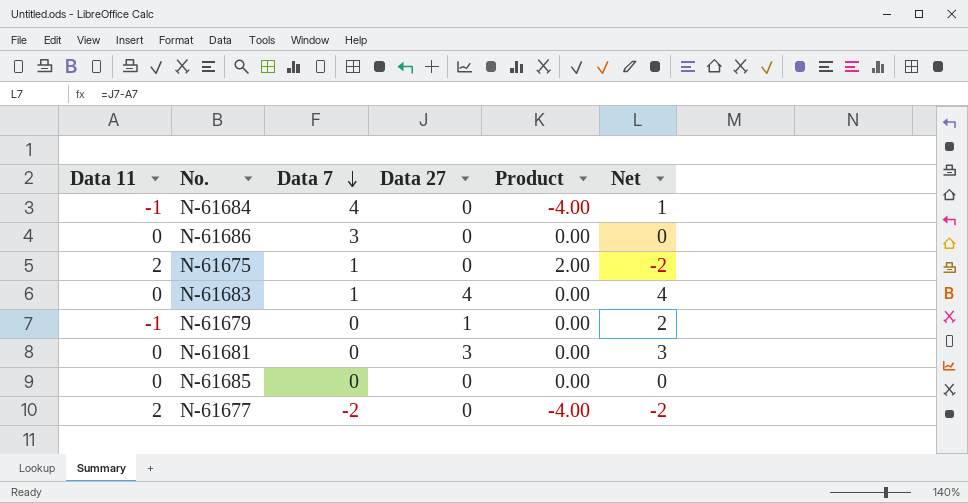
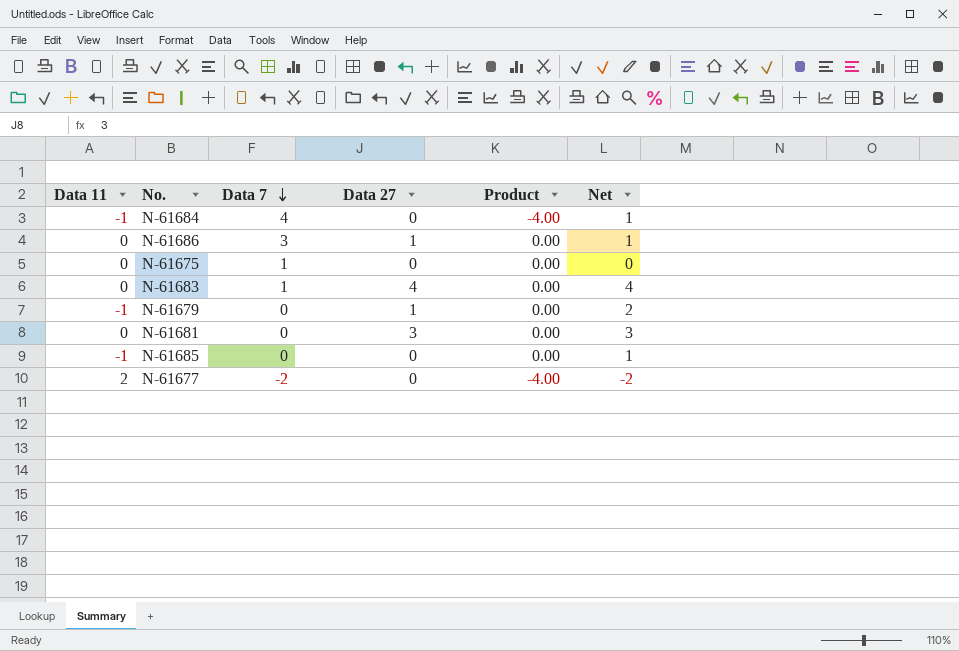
N-61686 | Data 27: 0 -> 1
N-61686 | Net: 0 -> 1
N-61675 | Data 11: 2 -> 0
N-61675 | Product: 2.00 -> 0.00
N-61675 | Net: -2 -> 0
N-61685 | Data 11: 0 -> -1
N-61685 | Net: 0 -> 1

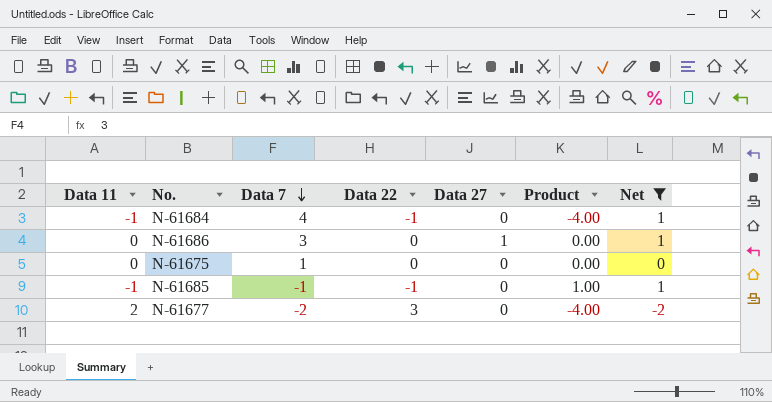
filter: none -> Net <= 1
column Data 22 | position: none -> 4
N-61685 | Data 7: 0 -> -1
N-61685 | Product: 0.00 -> 1.00

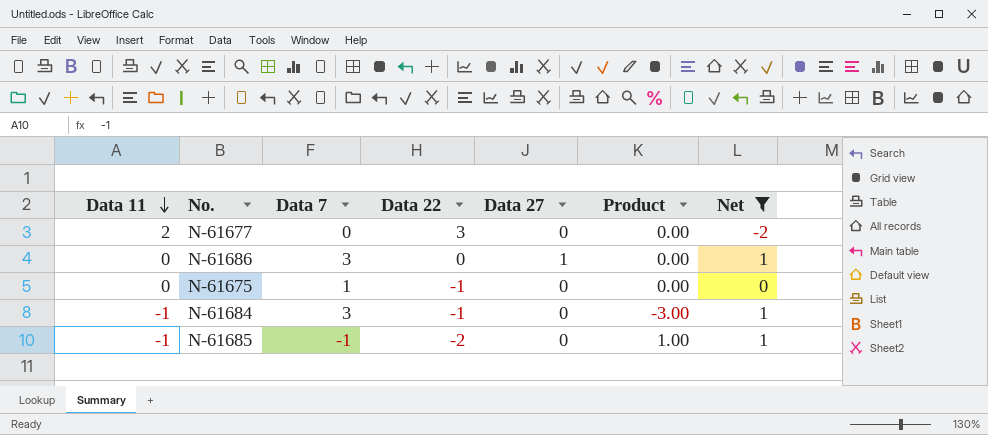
row order: Data 7 descending -> Data 11 descending
N-61677 | Data 7: -2 -> 0
N-61677 | Product: -4.00 -> 0.00
N-61675 | Data 22: 0 -> -1
N-61684 | Data 7: 4 -> 3
N-61684 | Product: -4.00 -> -3.00
N-61685 | Data 22: -1 -> -2

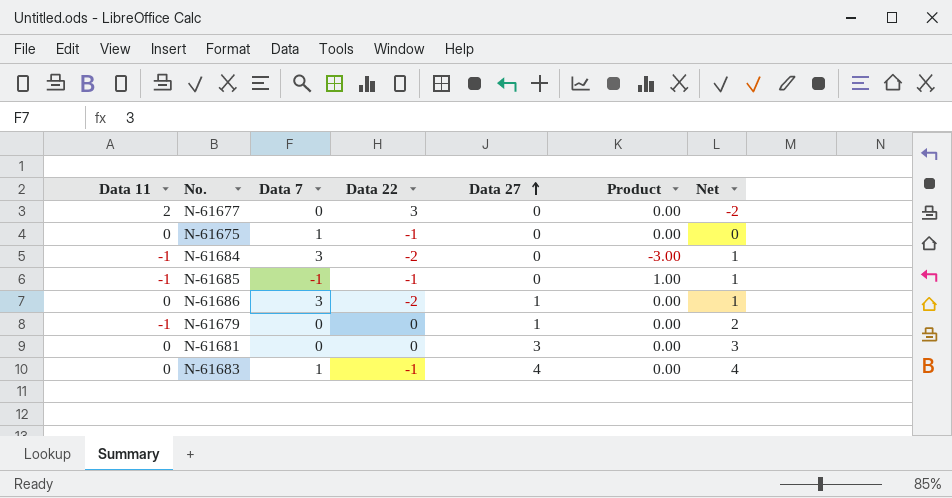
filter: Net <= 1 -> none
row order: Data 11 descending -> Data 27 ascending
N-61684 | Data 22: -1 -> -2
N-61685 | Data 22: -2 -> -1
N-61686 | Data 22: 0 -> -2

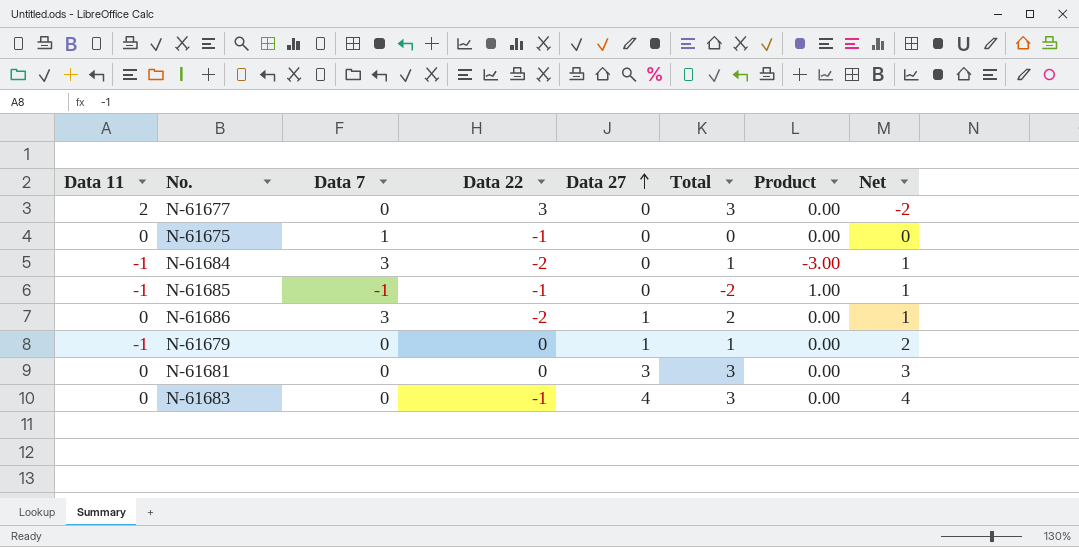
column Total | formula: none -> [Data 7] + [Data 22] + [Data 27]
N-61683 | Data 7: 1 -> 0

